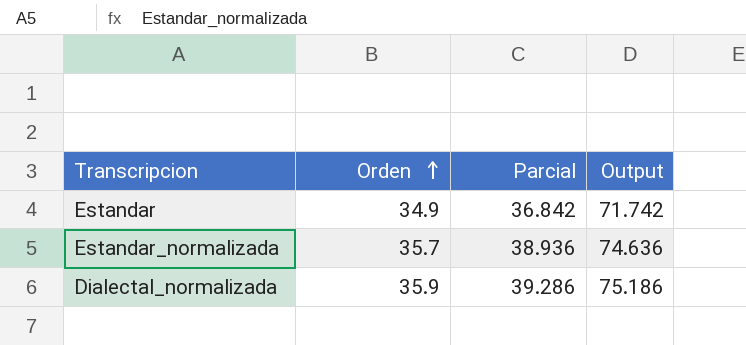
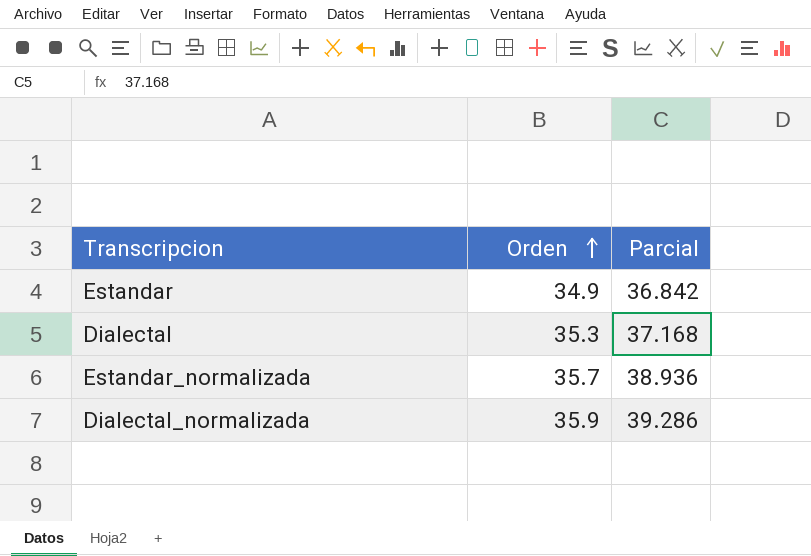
column Output | formula: [Orden] + [Parcial] -> none
row Dialectal: none -> 35.3 | 37.168

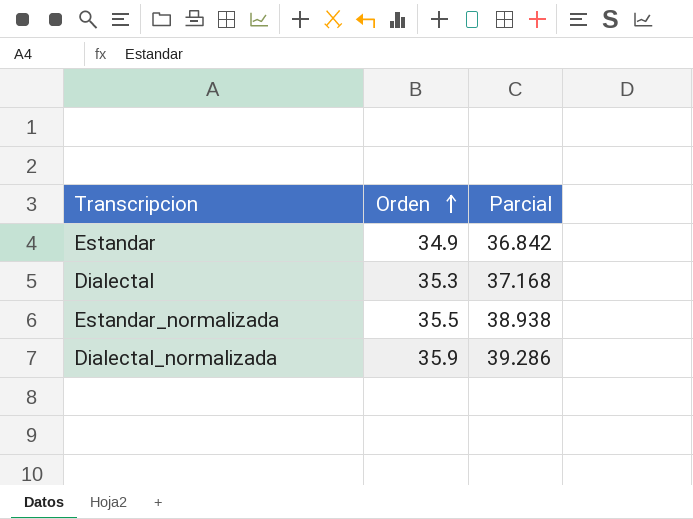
Estandar_normalizada | Orden: 35.7 -> 35.5
Estandar_normalizada | Parcial: 38.936 -> 38.938

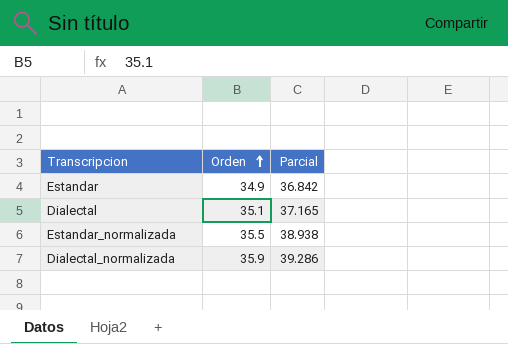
Dialectal | Orden: 35.3 -> 35.1
Dialectal | Parcial: 37.168 -> 37.165

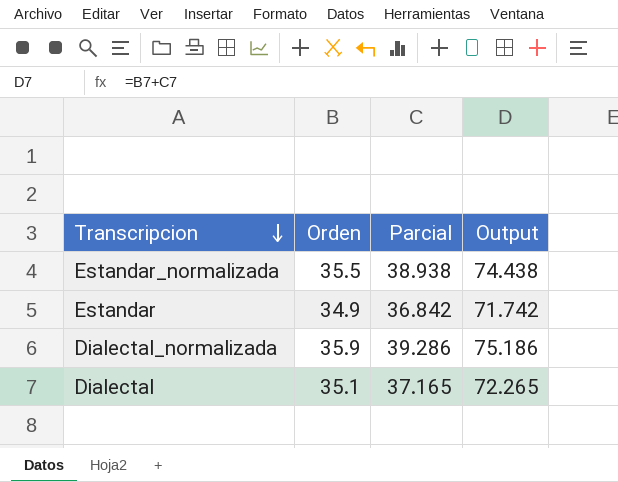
row order: Orden ascending -> Transcripcion descending
column Output | formula: none -> [Orden] + [Parcial]

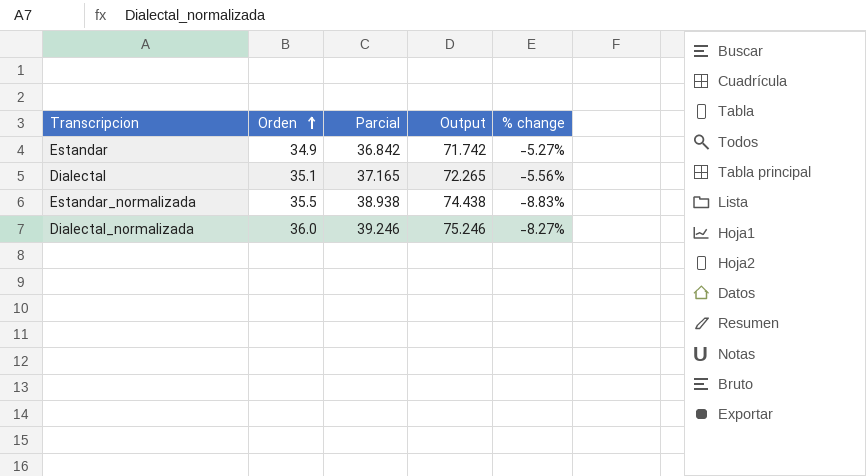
row order: Transcripcion descending -> Orden ascending
column % change | formula: none -> ([Orden] - [Parcial]) / [Parcial]
Dialectal_normalizada | Orden: 35.9 -> 36.0
Dialectal_normalizada | Parcial: 39.286 -> 39.246
Dialectal_normalizada | Output: 75.186 -> 75.246

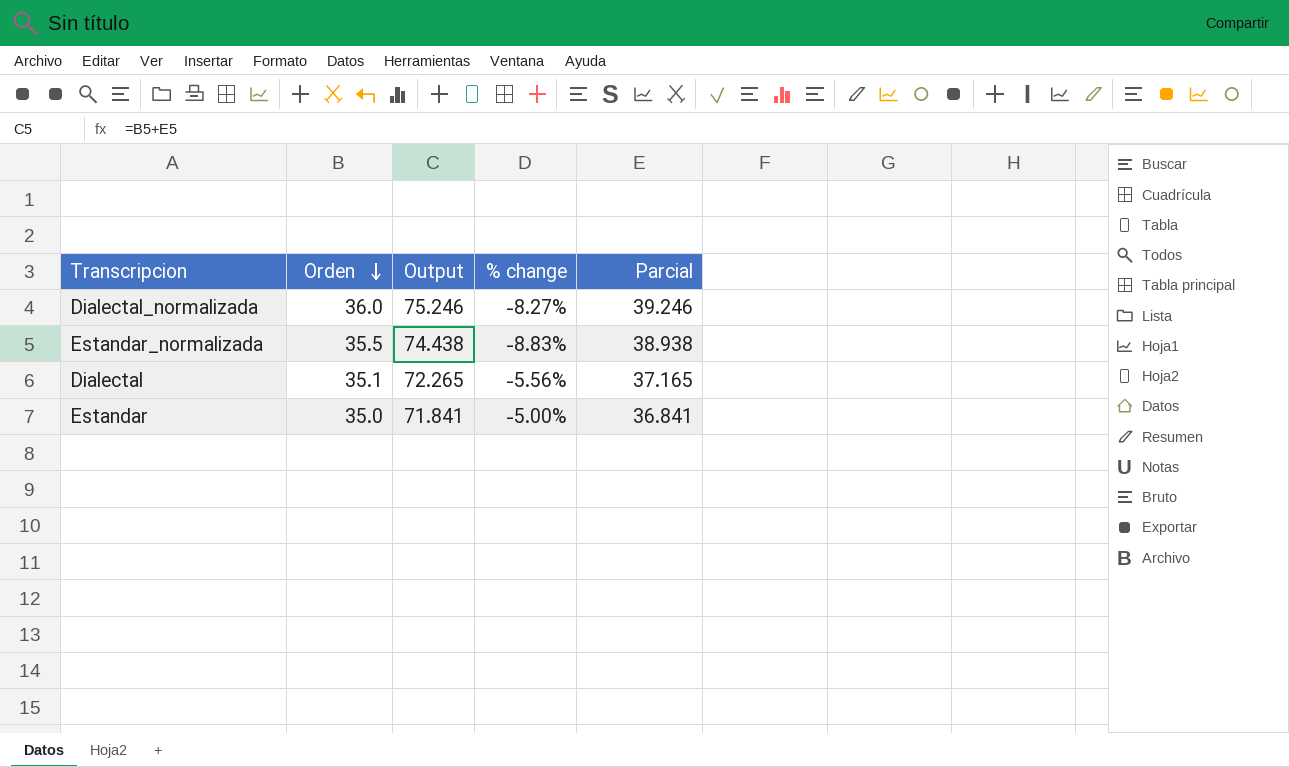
row order: Orden ascending -> Orden descending
column Parcial | position: 3 -> 5
Estandar | Orden: 34.9 -> 35.0
Estandar | Output: 71.742 -> 71.841
Estandar | % change: -5.27% -> -5.00%
Estandar | Parcial: 36.842 -> 36.841

